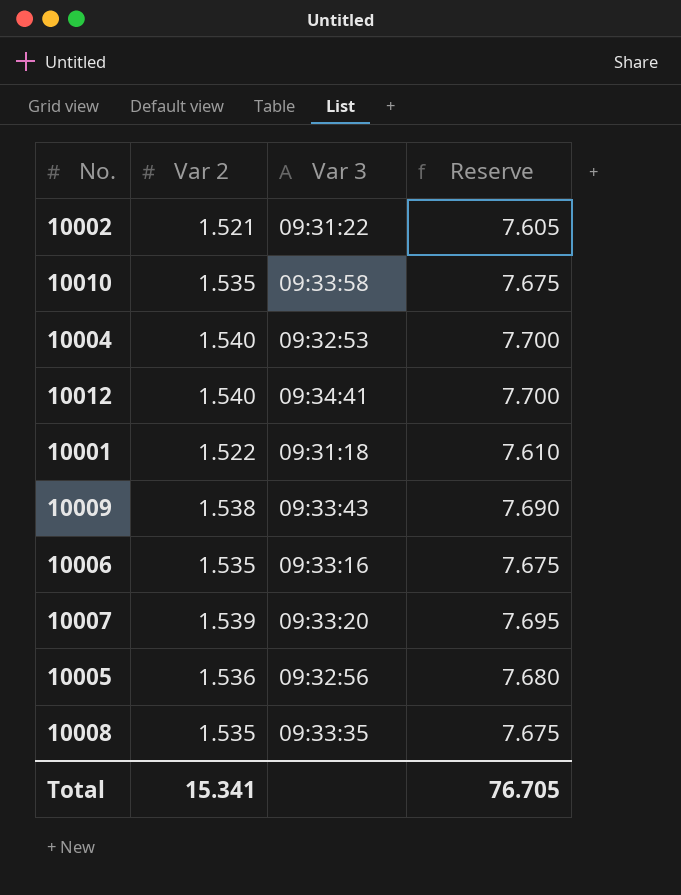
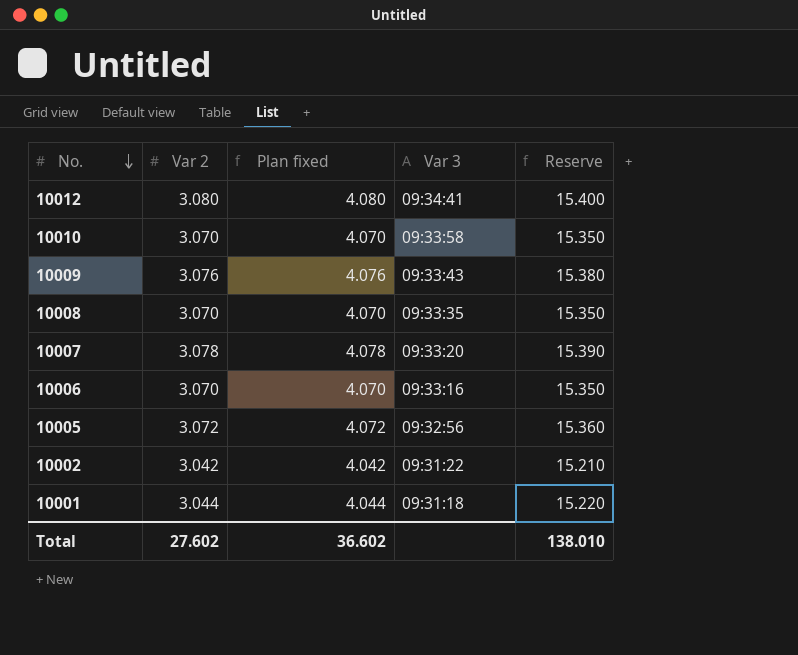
row order: none -> No. descending
column Plan fixed | formula: none -> [Var 2] + 1
row 10004: 1.540 | 09:32:53 | 7.700 -> none
10012 | Var 2: 1.540 -> 3.080
10012 | Reserve: 7.700 -> 15.400
10010 | Var 2: 1.535 -> 3.070
10010 | Reserve: 7.675 -> 15.350
10009 | Var 2: 1.538 -> 3.076
10009 | Reserve: 7.690 -> 15.380
10008 | Var 2: 1.535 -> 3.070
10008 | Reserve: 7.675 -> 15.350
10007 | Var 2: 1.539 -> 3.078
10007 | Reserve: 7.695 -> 15.390
10006 | Var 2: 1.535 -> 3.070
10006 | Reserve: 7.675 -> 15.350
10005 | Var 2: 1.536 -> 3.072
10005 | Reserve: 7.680 -> 15.360
10002 | Var 2: 1.521 -> 3.042
10002 | Reserve: 7.605 -> 15.210
10001 | Var 2: 1.522 -> 3.044
10001 | Reserve: 7.610 -> 15.220
Total | Var 2: 15.341 -> 27.602
Total | Reserve: 76.705 -> 138.010

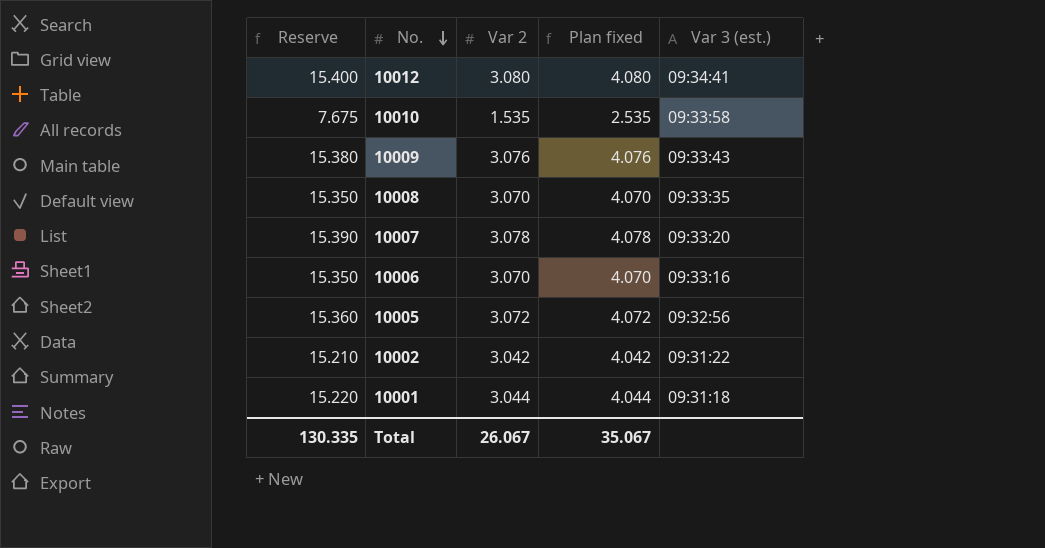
column Reserve | position: 5 -> 1
column name: Var 3 -> Var 3 (est.)
10010 | Reserve: 15.350 -> 7.675
10010 | Var 2: 3.070 -> 1.535
10010 | Plan fixed: 4.070 -> 2.535
Total | Reserve: 138.010 -> 130.335
Total | Var 2: 27.602 -> 26.067
Total | Plan fixed: 36.602 -> 35.067

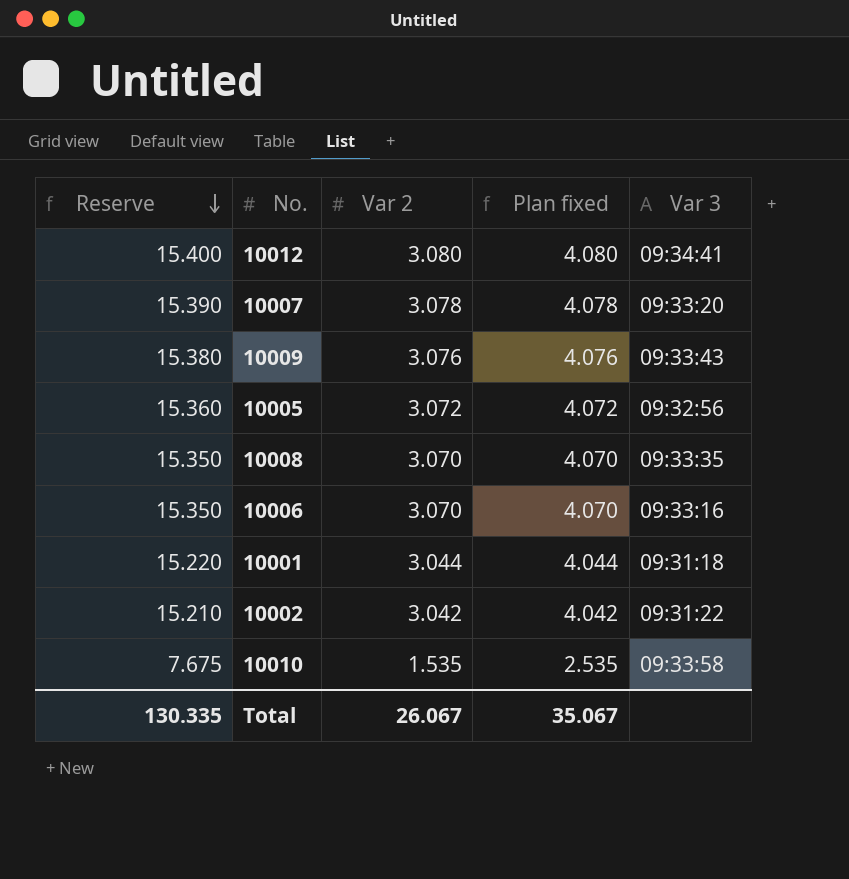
row order: No. descending -> Reserve descending
column name: Var 3 (est.) -> Var 3

